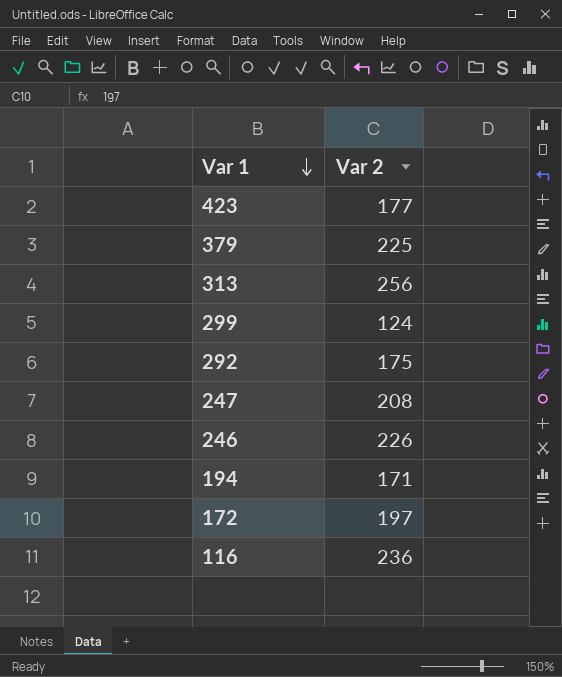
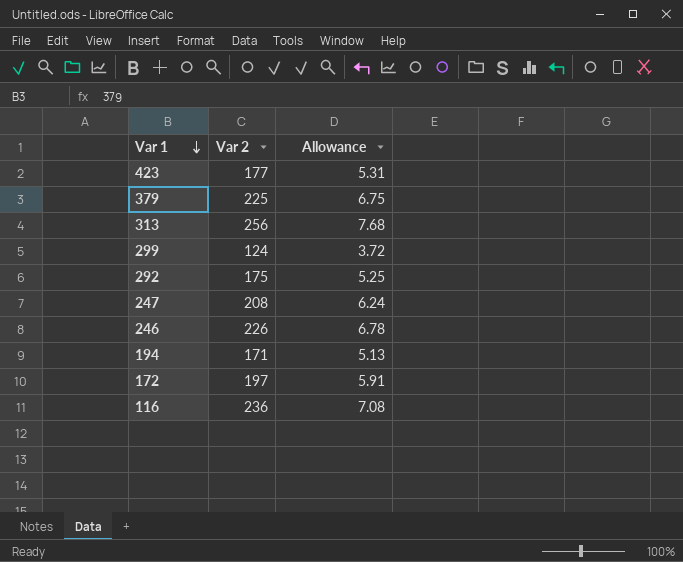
column Allowance | formula: none -> [Var 2] * 0.03

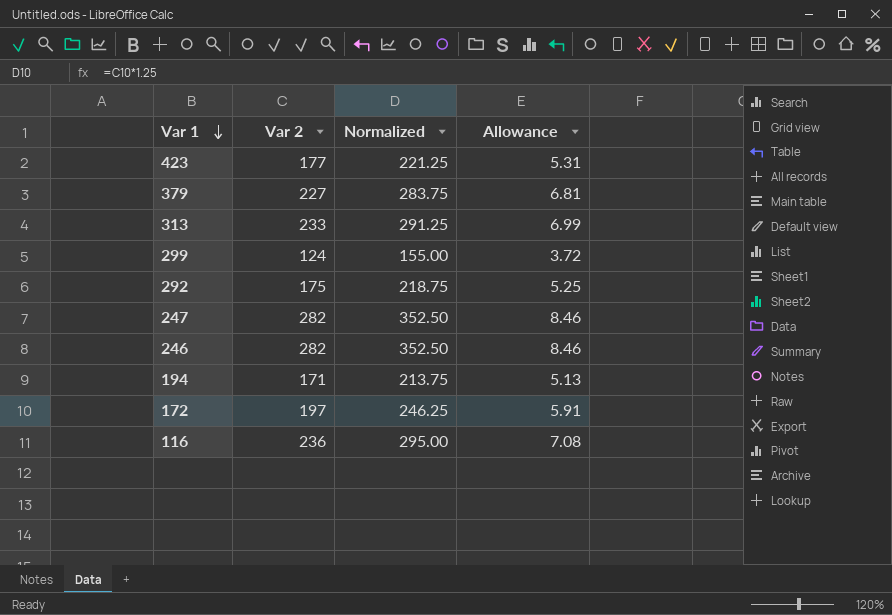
column Normalized | formula: none -> [Var 2] * 1.25
379 | Var 2: 225 -> 227
379 | Allowance: 6.75 -> 6.81
313 | Var 2: 256 -> 233
313 | Allowance: 7.68 -> 6.99
247 | Var 2: 208 -> 282
247 | Allowance: 6.24 -> 8.46
246 | Var 2: 226 -> 282
246 | Allowance: 6.78 -> 8.46

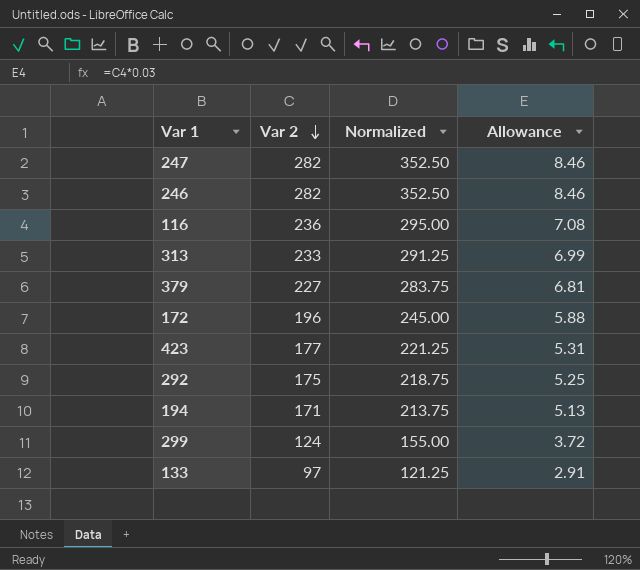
row order: Var 1 descending -> Var 2 descending
172 | Var 2: 197 -> 196
172 | Normalized: 246.25 -> 245.00
172 | Allowance: 5.91 -> 5.88
row 133: none -> 97 | 121.25 | 2.91

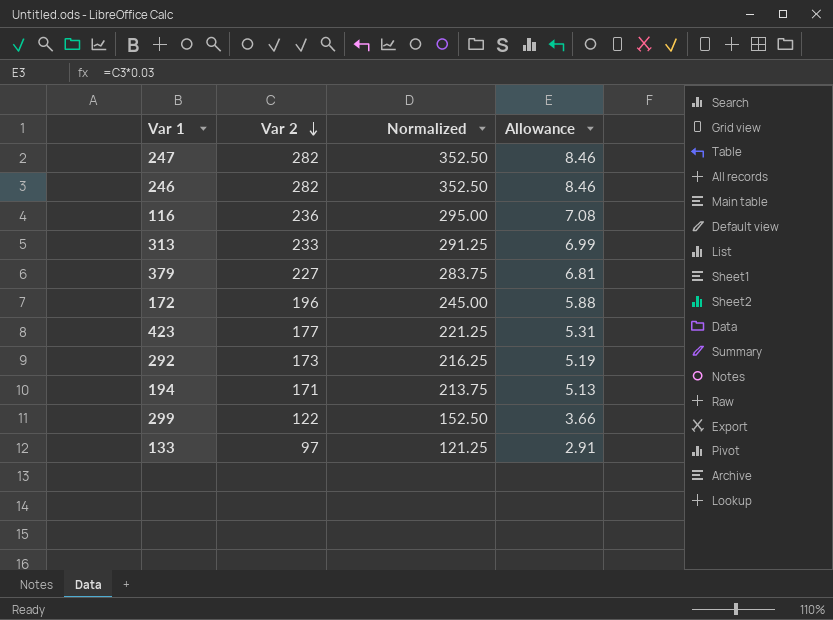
292 | Var 2: 175 -> 173
292 | Normalized: 218.75 -> 216.25
292 | Allowance: 5.25 -> 5.19
299 | Var 2: 124 -> 122
299 | Normalized: 155.00 -> 152.50
299 | Allowance: 3.72 -> 3.66

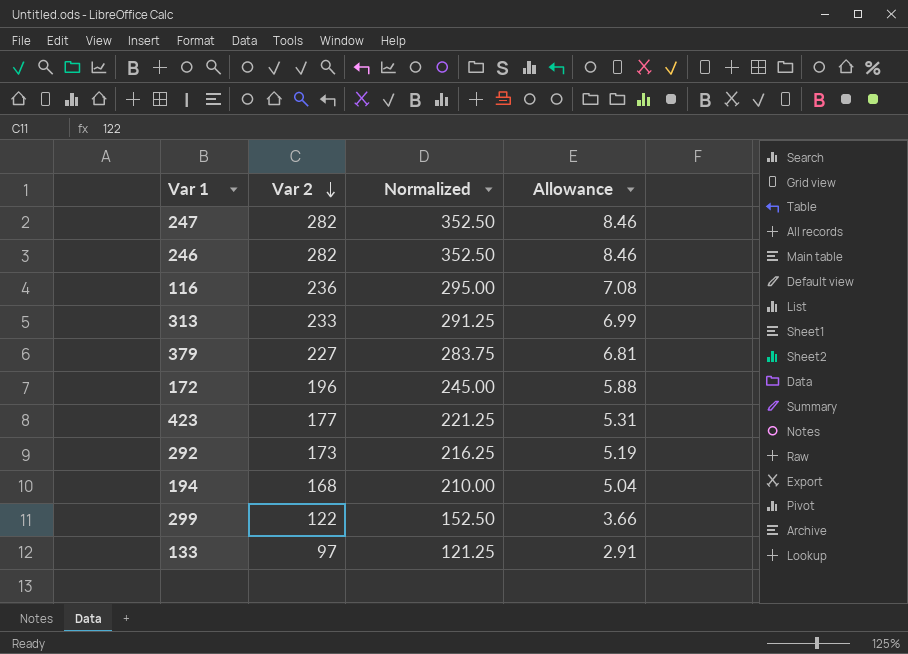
194 | Var 2: 171 -> 168
194 | Normalized: 213.75 -> 210.00
194 | Allowance: 5.13 -> 5.04

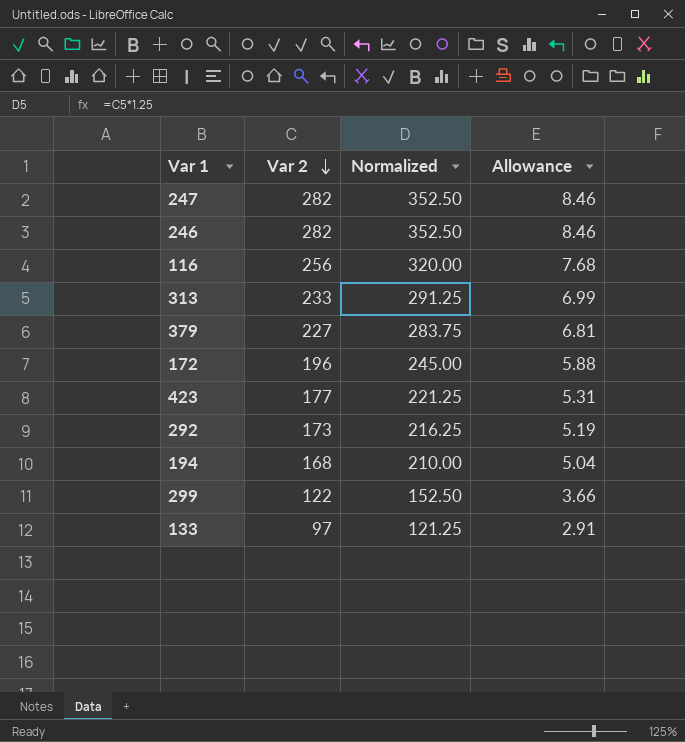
116 | Var 2: 236 -> 256
116 | Normalized: 295.00 -> 320.00
116 | Allowance: 7.08 -> 7.68

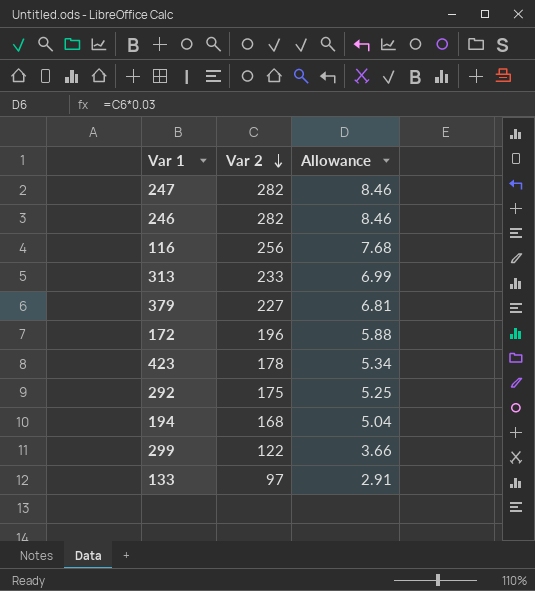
column Normalized | formula: [Var 2] * 1.25 -> none
423 | Var 2: 177 -> 178
423 | Allowance: 5.31 -> 5.34
292 | Var 2: 173 -> 175
292 | Allowance: 5.19 -> 5.25

